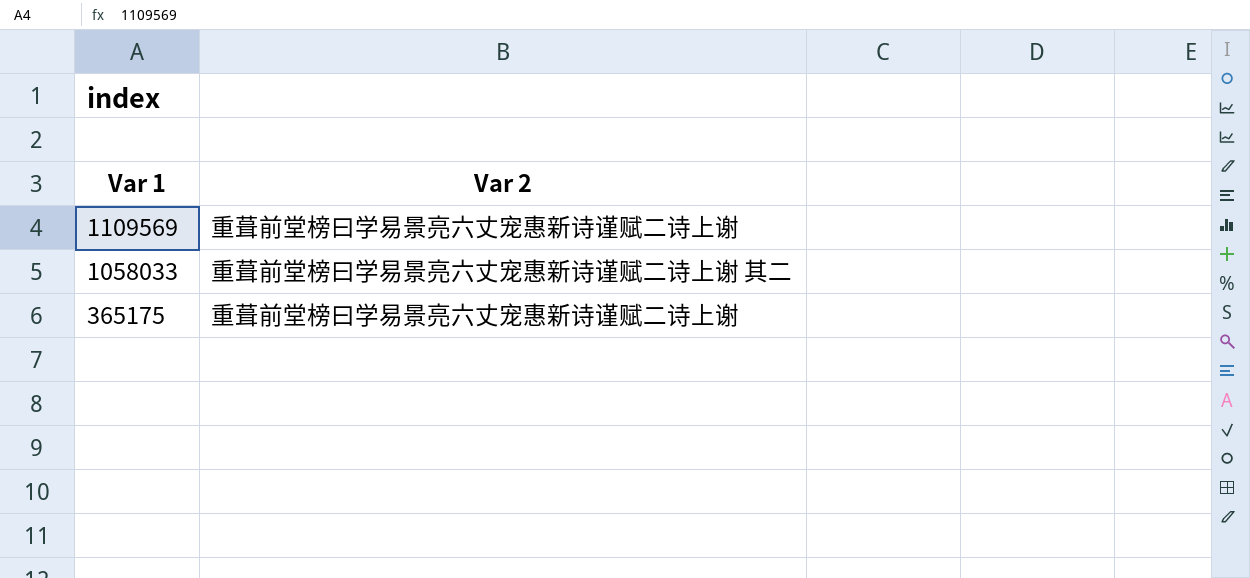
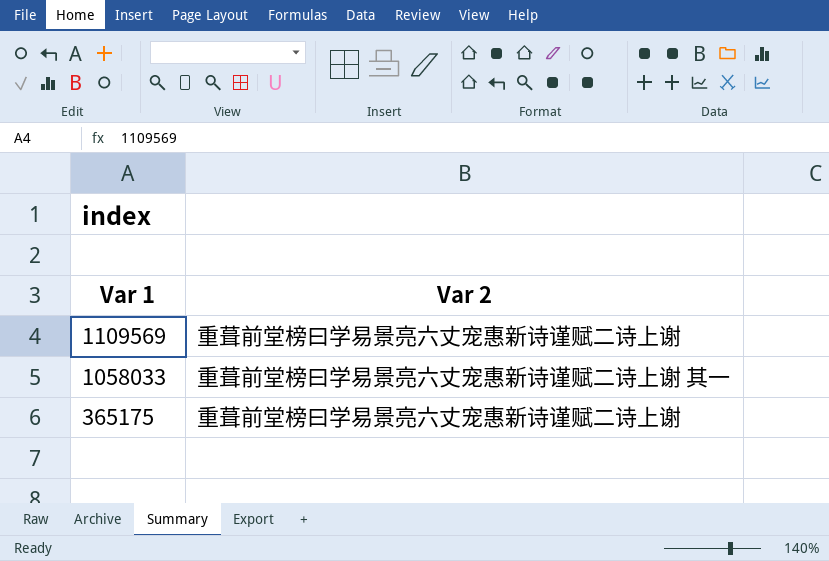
1058033 | Var 2: 重葺前堂榜曰学易景亮六丈宠惠新诗谨赋二诗上谢 其二 -> 重葺前堂榜曰学易景亮六丈宠惠新诗谨赋二诗上谢 其一

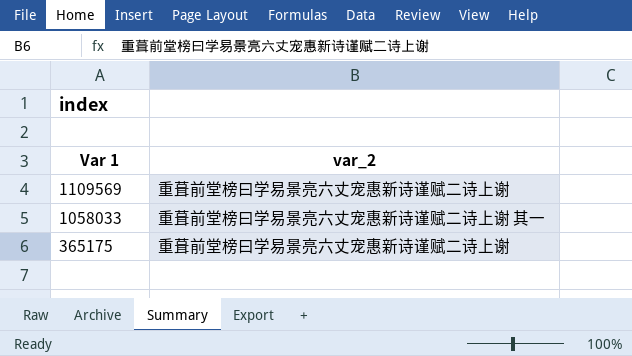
column name: Var 2 -> var_2

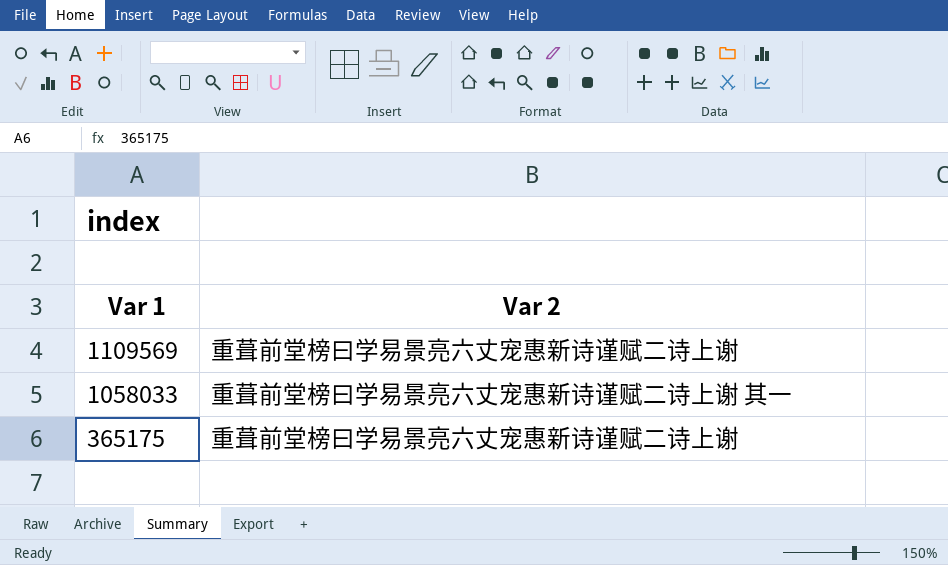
column name: var_2 -> Var 2

